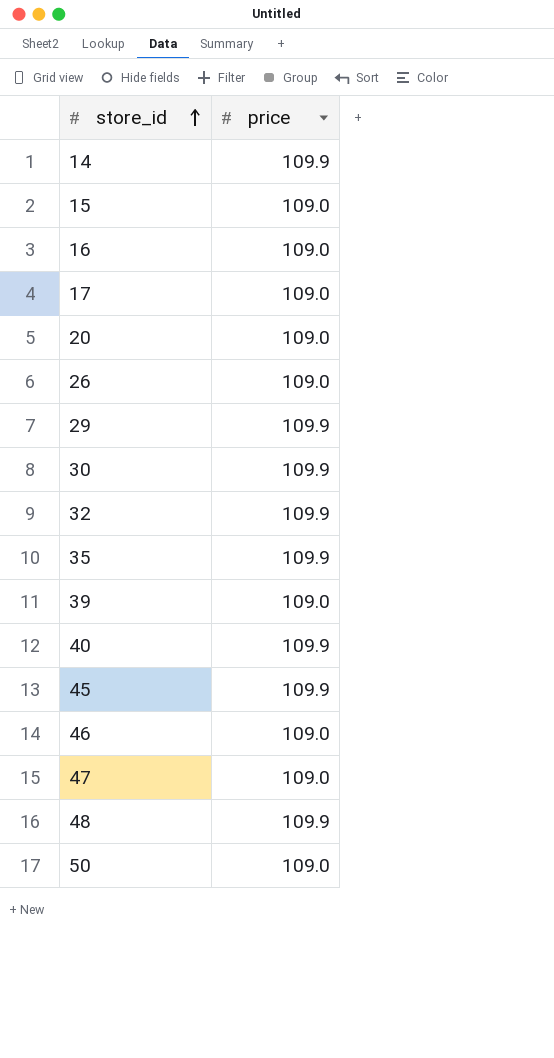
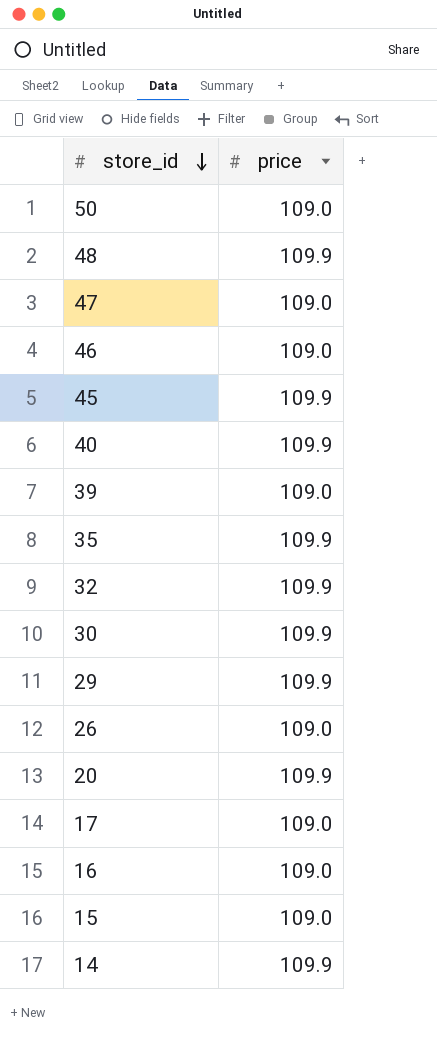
row order: store_id ascending -> store_id descending
20 | price: 109.0 -> 109.9

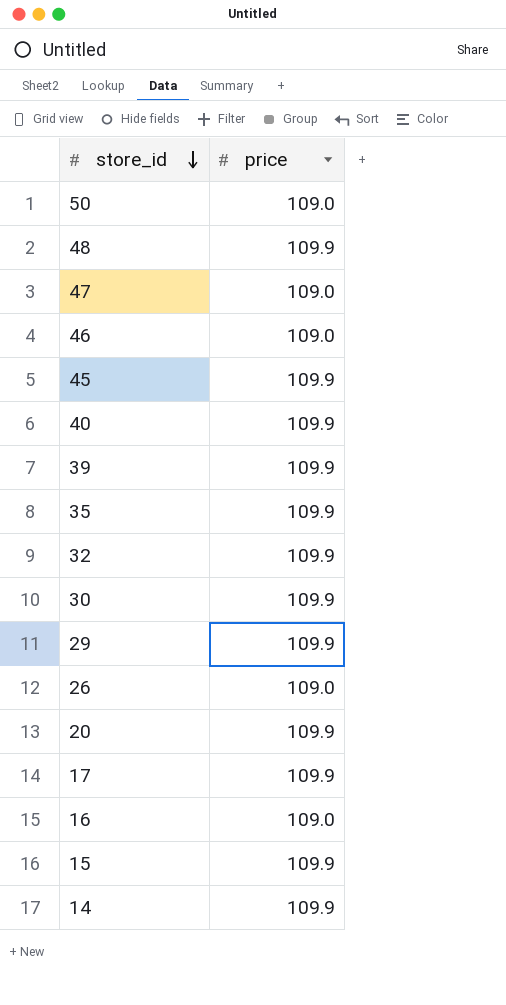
39 | price: 109.0 -> 109.9
17 | price: 109.0 -> 109.9
15 | price: 109.0 -> 109.9

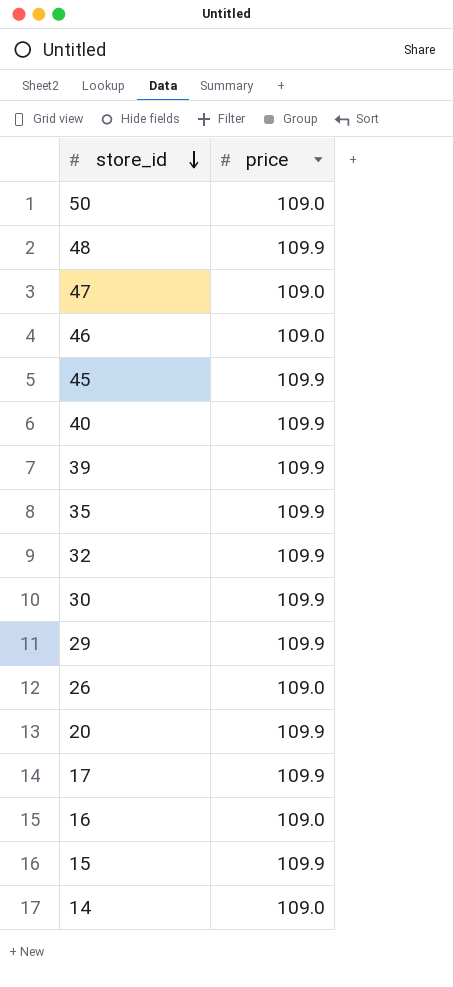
14 | price: 109.9 -> 109.0

